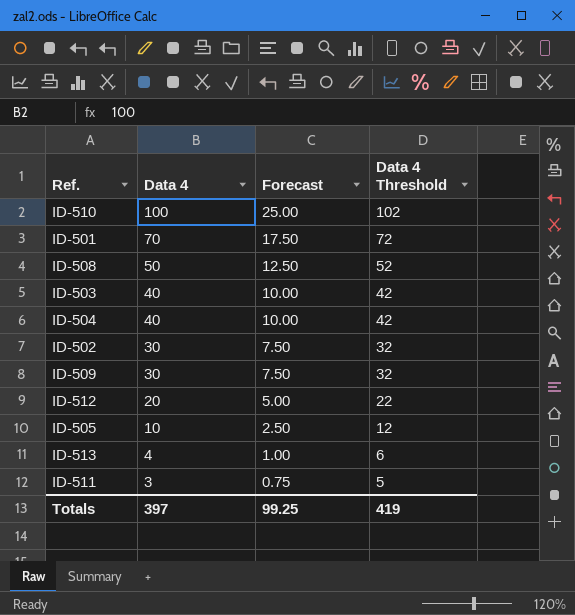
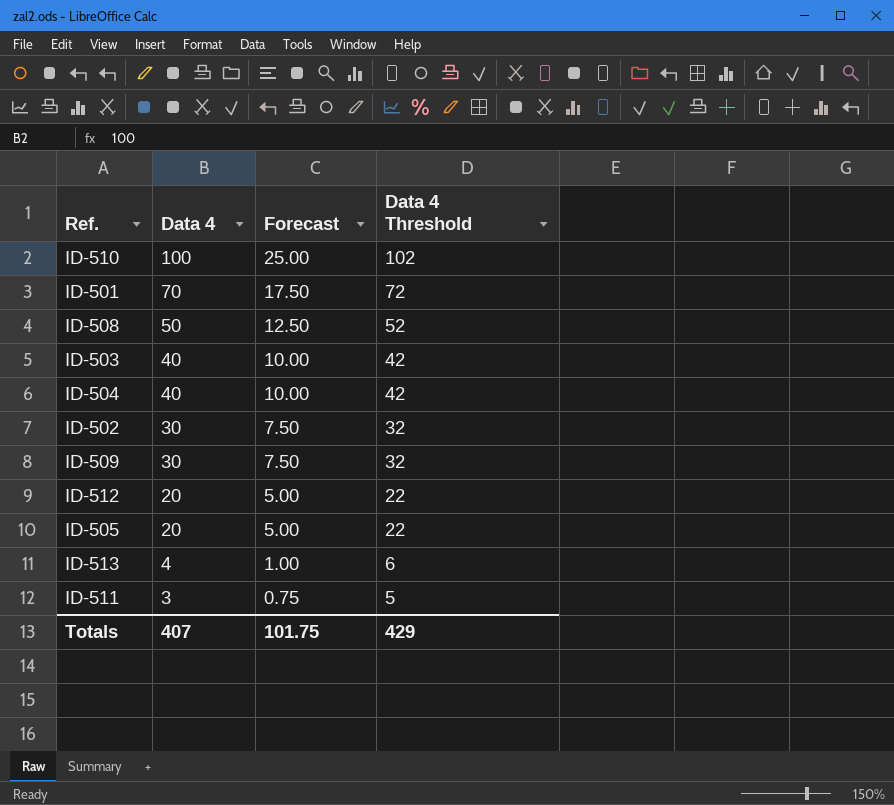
ID-505 | Data 4: 10 -> 20
ID-505 | Forecast: 2.50 -> 5.00
ID-505 | Data 4 Threshold: 12 -> 22
Totals | Data 4: 397 -> 407
Totals | Forecast: 99.25 -> 101.75
Totals | Data 4 Threshold: 419 -> 429

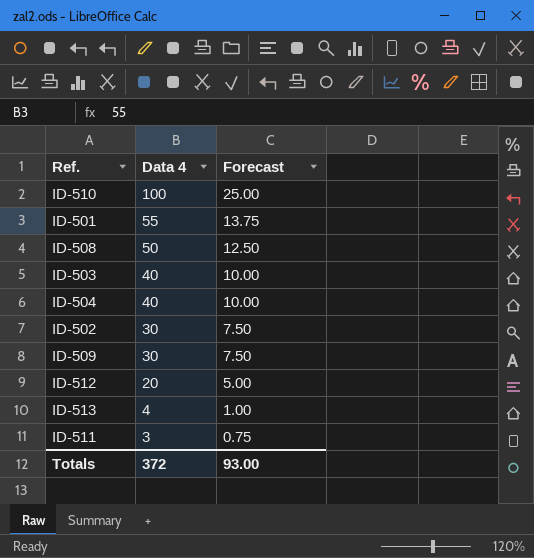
column Data 4 Threshold | formula: [Data 4] + 2 -> none
row ID-505: 20 | 5.00 | 22 -> none
ID-501 | Data 4: 70 -> 55
ID-501 | Forecast: 17.50 -> 13.75
Totals | Data 4: 407 -> 372
Totals | Forecast: 101.75 -> 93.00

